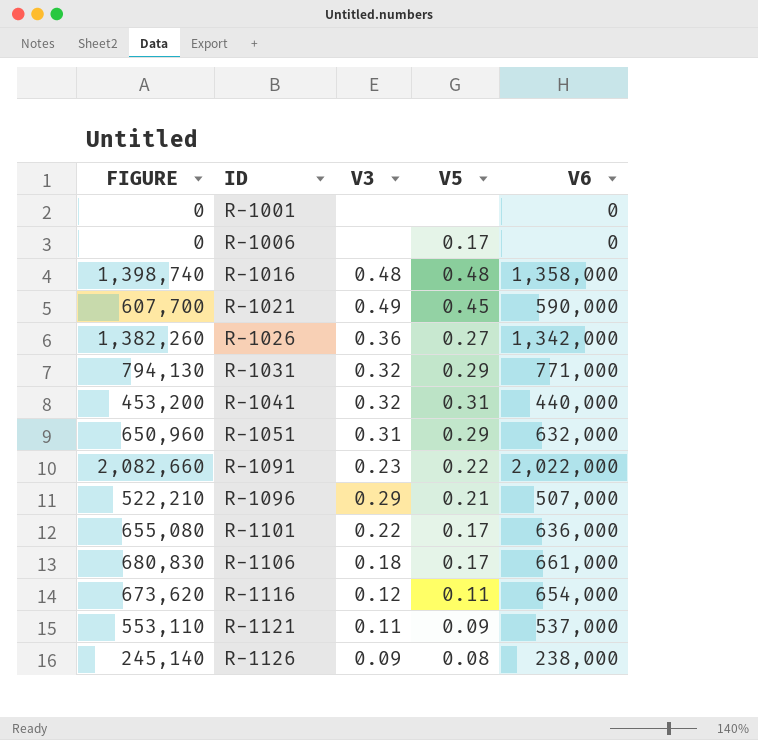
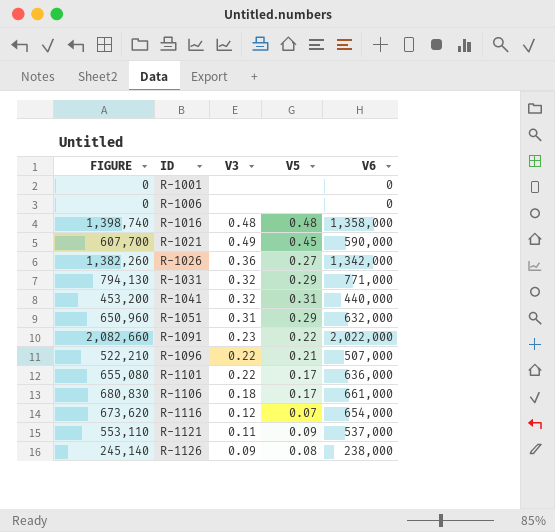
R-1006 | V5: 0.17 -> none
R-1096 | V3: 0.29 -> 0.22
R-1116 | V5: 0.11 -> 0.07

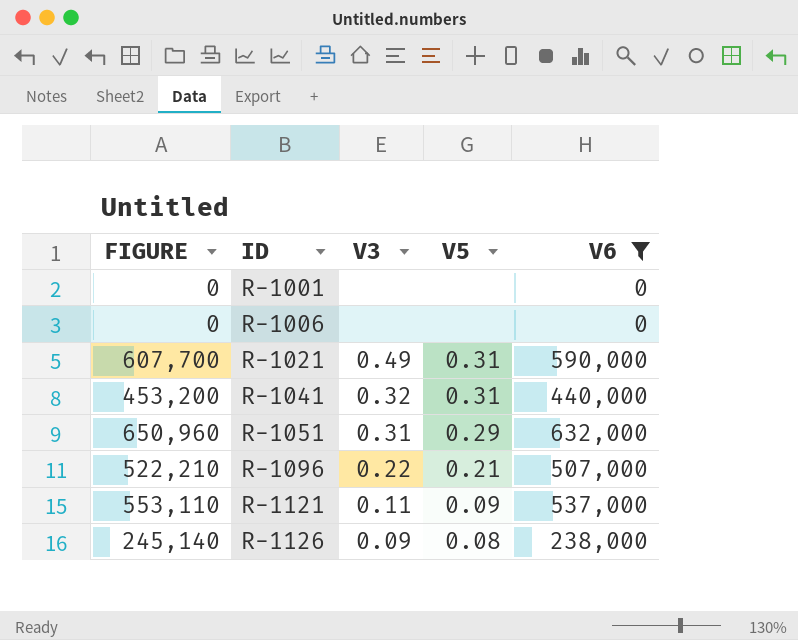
filter: none -> V6 <= 632,000
R-1021 | V5: 0.45 -> 0.31

